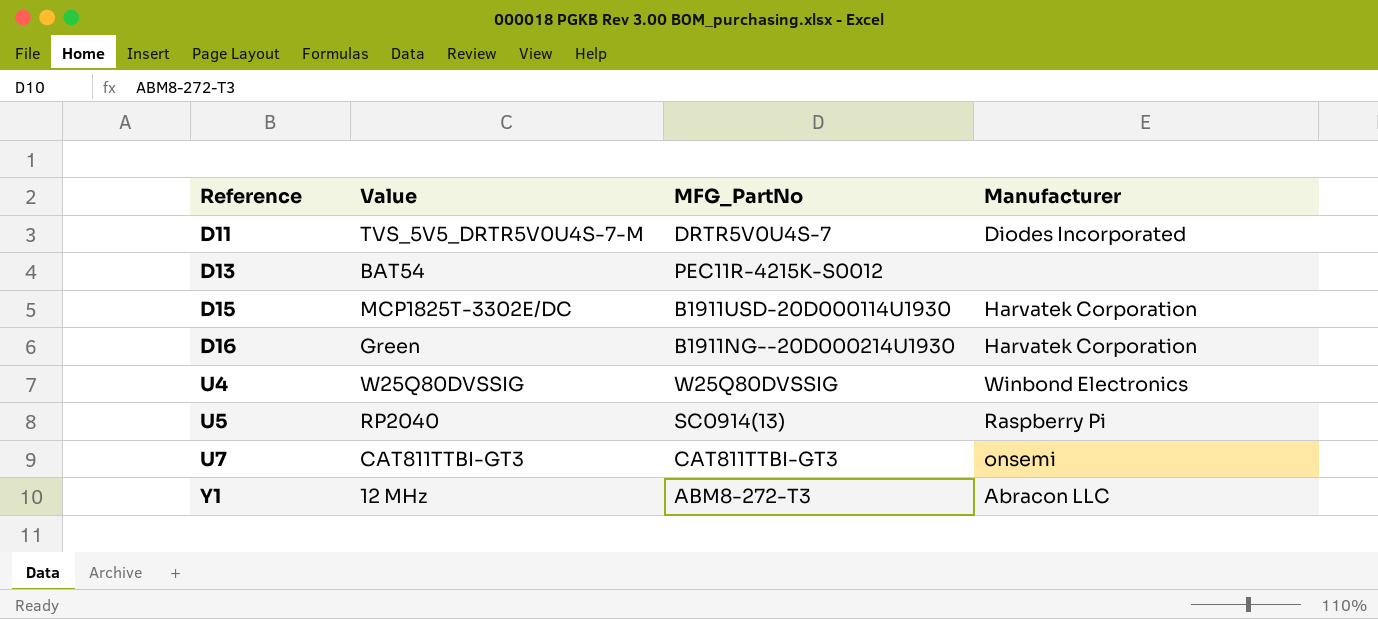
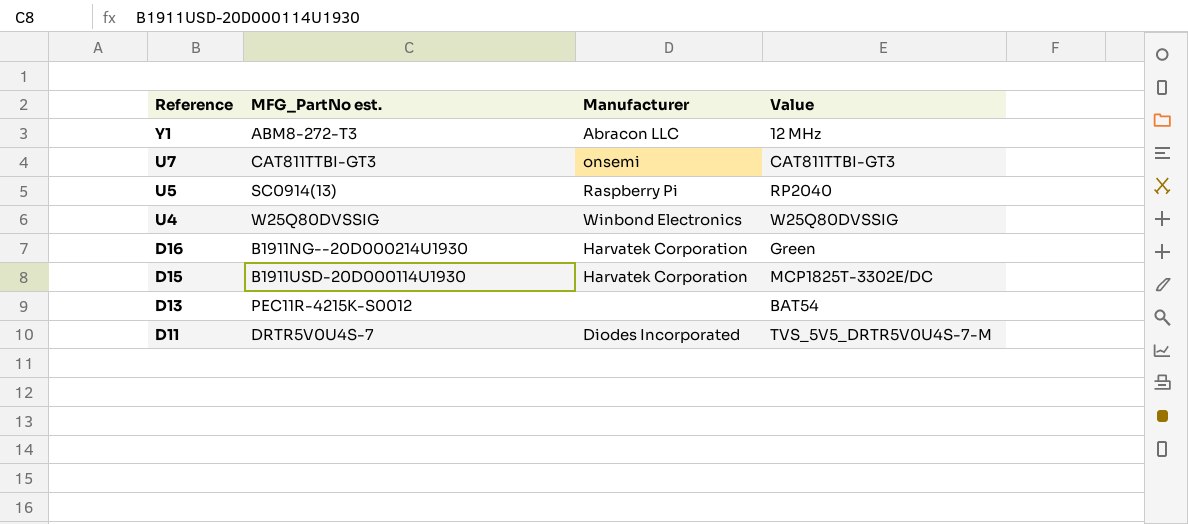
row order: Reference ascending -> Reference descending
column name: MFG_PartNo -> MFG_PartNo est.
column Value | position: 2 -> 4

